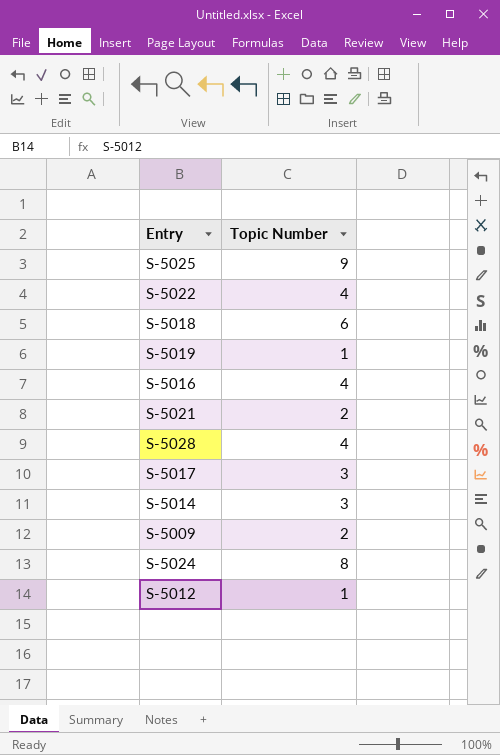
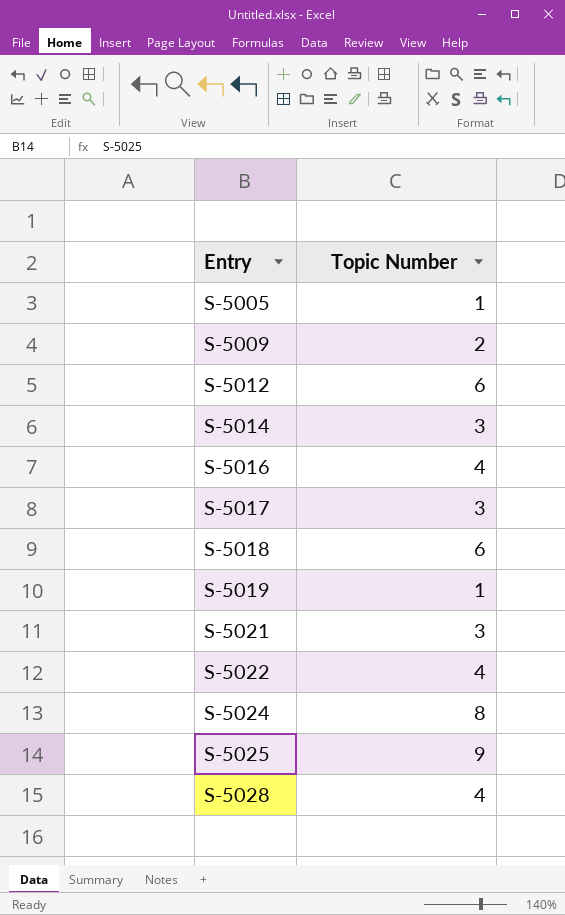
row order: none -> Entry ascending
row S-5005: none -> 1
S-5012 | Topic Number: 1 -> 6
S-5021 | Topic Number: 2 -> 3

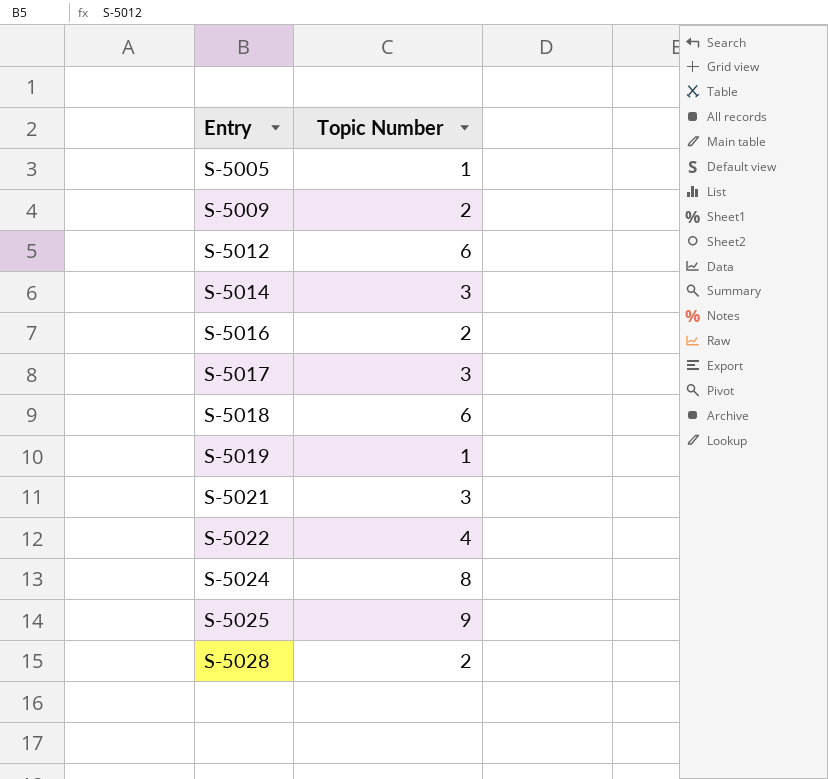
S-5016 | Topic Number: 4 -> 2
S-5028 | Topic Number: 4 -> 2

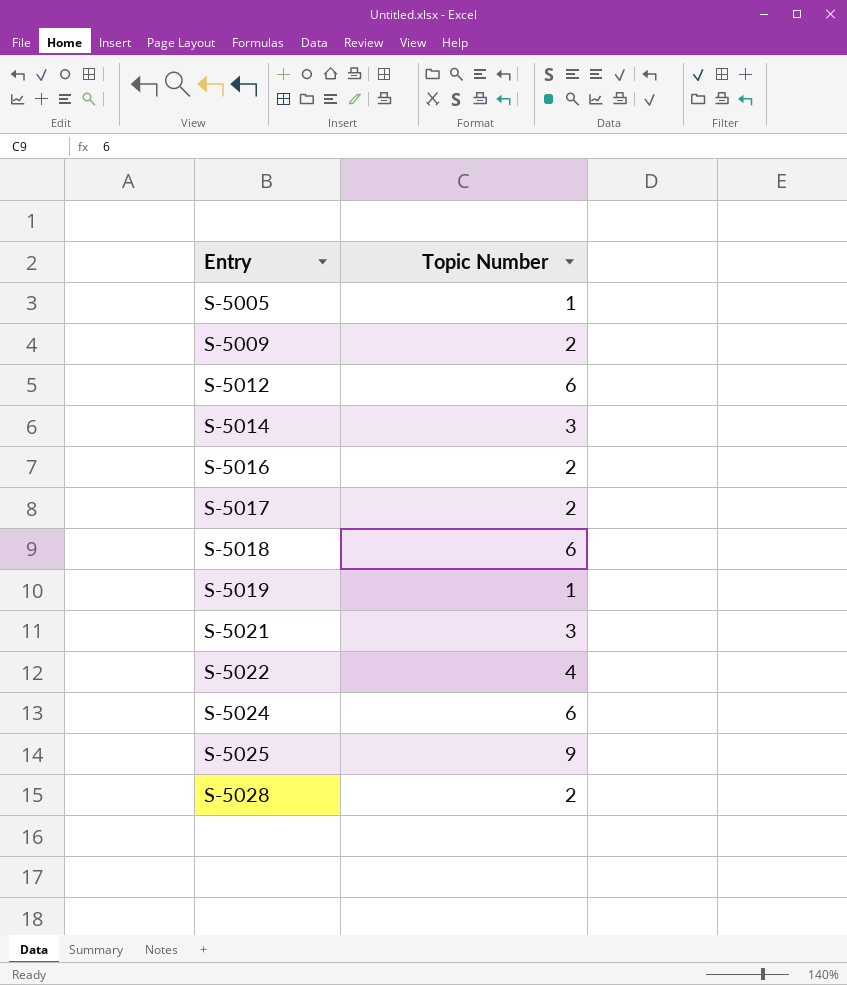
S-5017 | Topic Number: 3 -> 2
S-5024 | Topic Number: 8 -> 6

